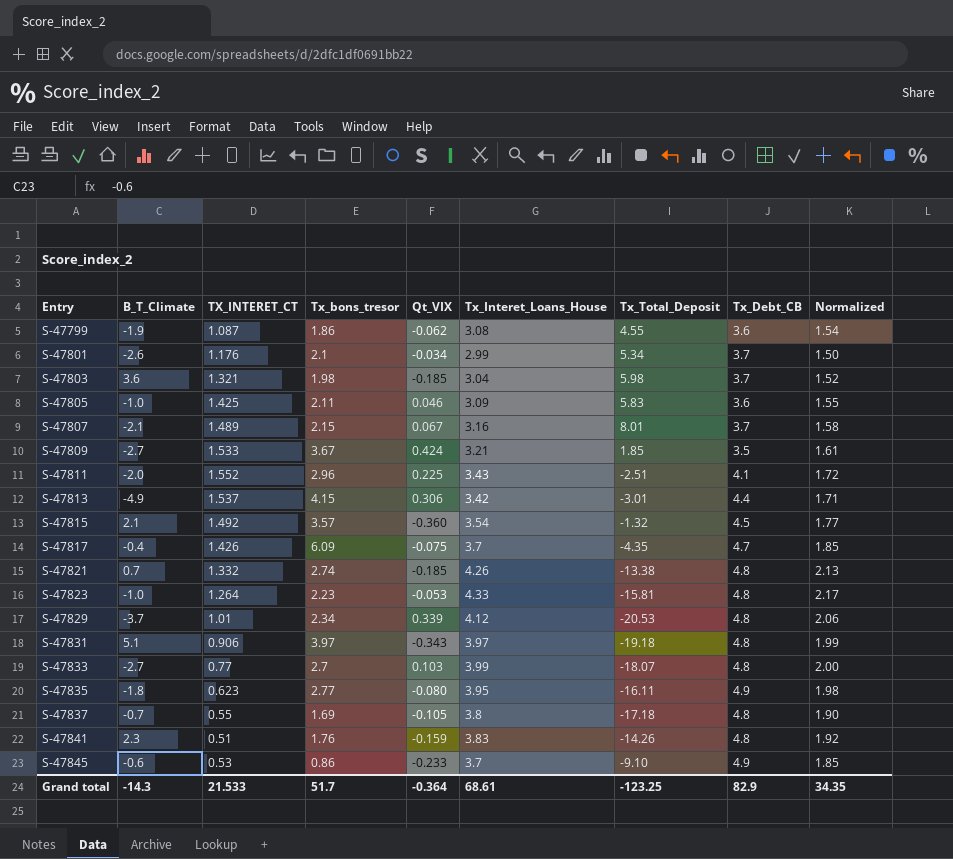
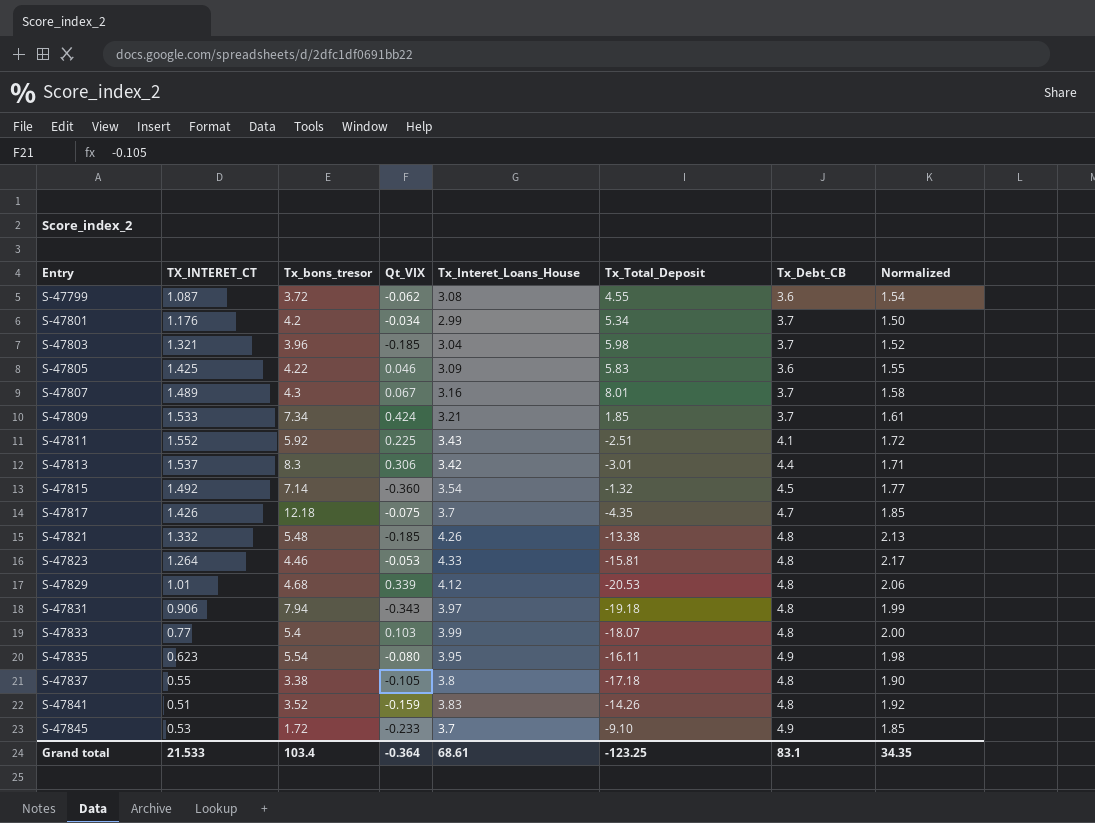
column B_T_Climate | position: 2 -> none
S-47799 | Tx_bons_tresor: 1.86 -> 3.72
S-47801 | Tx_bons_tresor: 2.1 -> 4.2
S-47803 | Tx_bons_tresor: 1.98 -> 3.96
S-47805 | Tx_bons_tresor: 2.11 -> 4.22
S-47807 | Tx_bons_tresor: 2.15 -> 4.3
S-47809 | Tx_bons_tresor: 3.67 -> 7.34
S-47809 | Tx_Debt_CB: 3.5 -> 3.7
S-47811 | Tx_bons_tresor: 2.96 -> 5.92
S-47813 | Tx_bons_tresor: 4.15 -> 8.3
S-47815 | Tx_bons_tresor: 3.57 -> 7.14
S-47817 | Tx_bons_tresor: 6.09 -> 12.18
S-47821 | Tx_bons_tresor: 2.74 -> 5.48
S-47823 | Tx_bons_tresor: 2.23 -> 4.46
S-47829 | Tx_bons_tresor: 2.34 -> 4.68
S-47831 | Tx_bons_tresor: 3.97 -> 7.94
S-47833 | Tx_bons_tresor: 2.7 -> 5.4
S-47835 | Tx_bons_tresor: 2.77 -> 5.54
S-47837 | Tx_bons_tresor: 1.69 -> 3.38
S-47841 | Tx_bons_tresor: 1.76 -> 3.52
S-47845 | Tx_bons_tresor: 0.86 -> 1.72
Grand total | Tx_bons_tresor: 51.7 -> 103.4
Grand total | Tx_Debt_CB: 82.9 -> 83.1

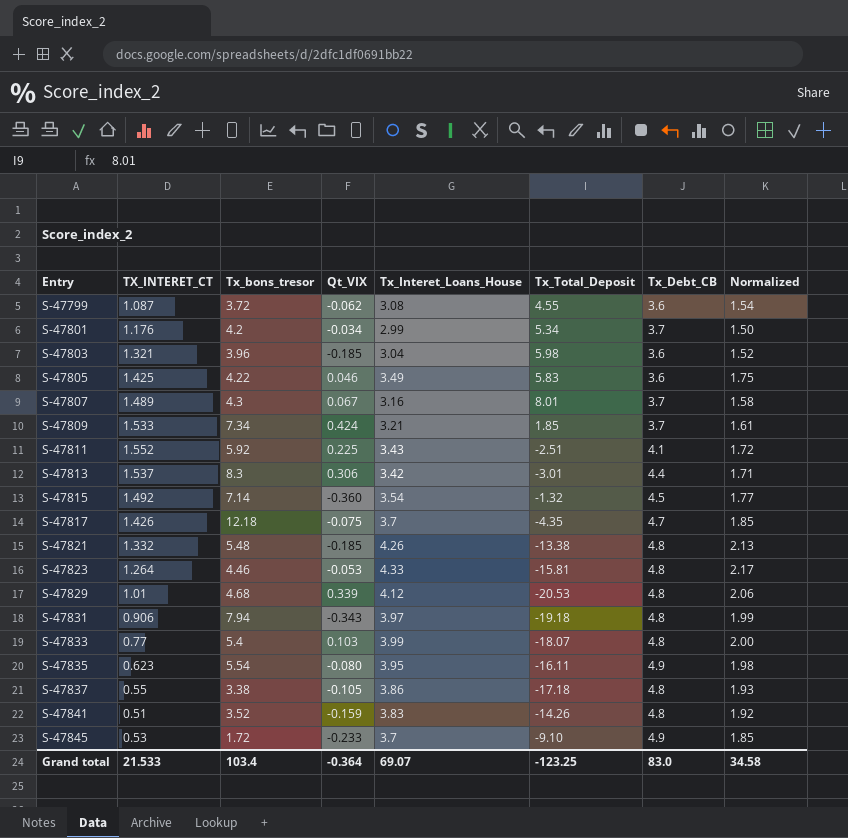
S-47803 | Tx_Debt_CB: 3.7 -> 3.6
S-47805 | Tx_Interet_Loans_House: 3.09 -> 3.49
S-47805 | Normalized: 1.55 -> 1.75
S-47837 | Tx_Interet_Loans_House: 3.8 -> 3.86
S-47837 | Normalized: 1.90 -> 1.93
Grand total | Tx_Interet_Loans_House: 68.61 -> 69.07
Grand total | Tx_Debt_CB: 83.1 -> 83.0
Grand total | Normalized: 34.35 -> 34.58

